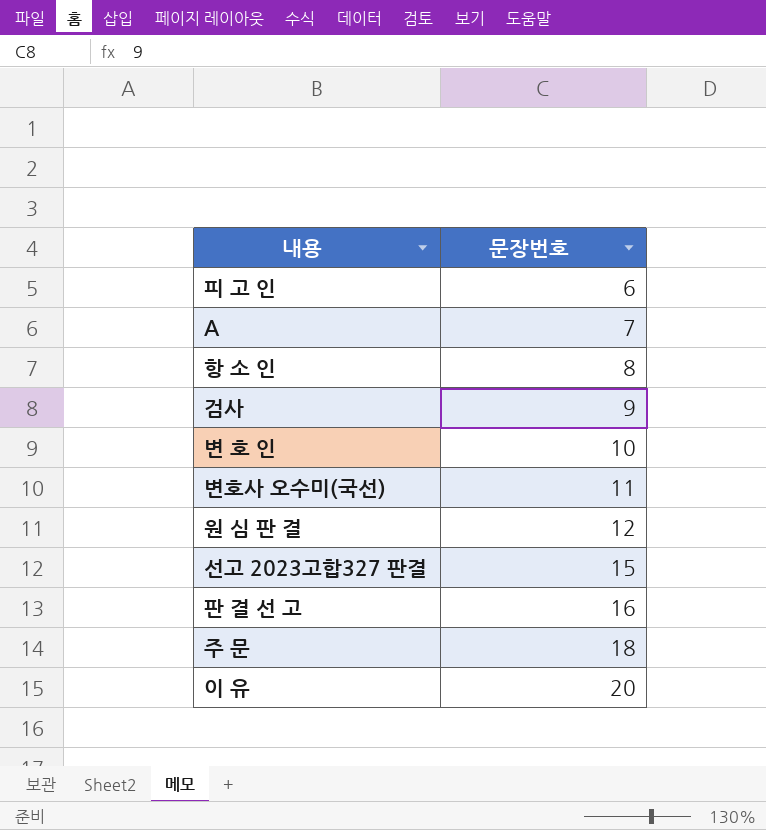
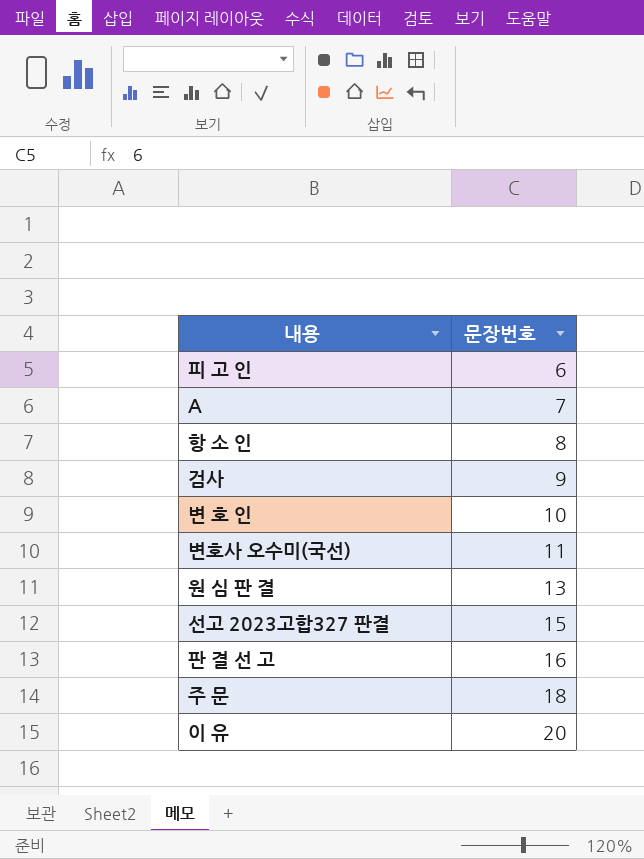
원 심 판 결 | 문장번호: 12 -> 13

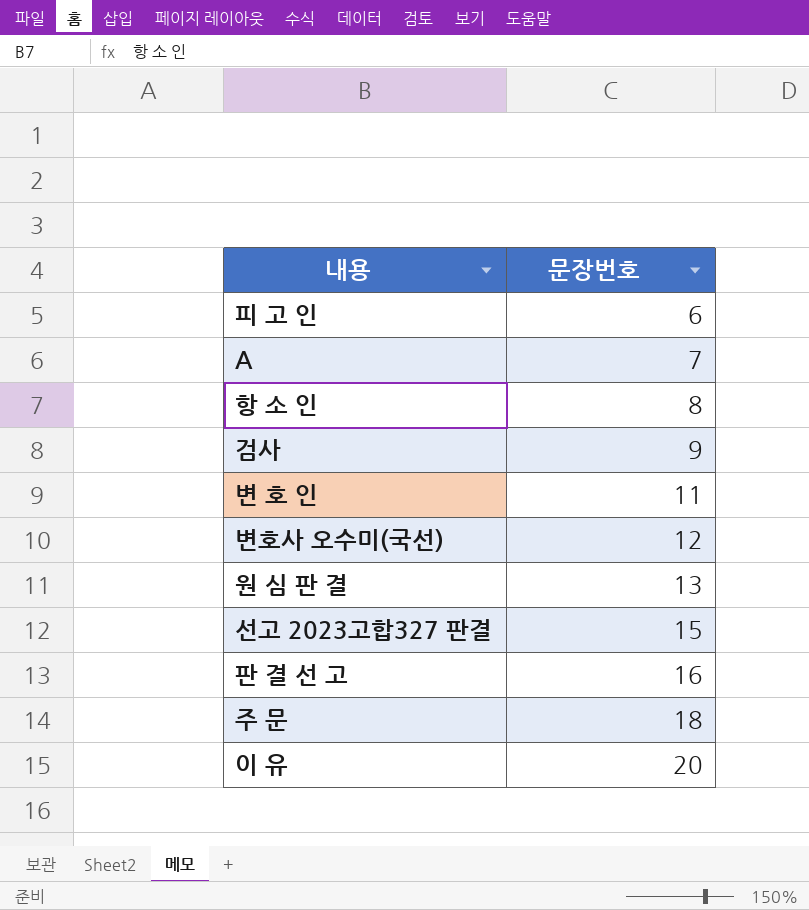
변 호 인 | 문장번호: 10 -> 11
변호사 오수미(국선) | 문장번호: 11 -> 12

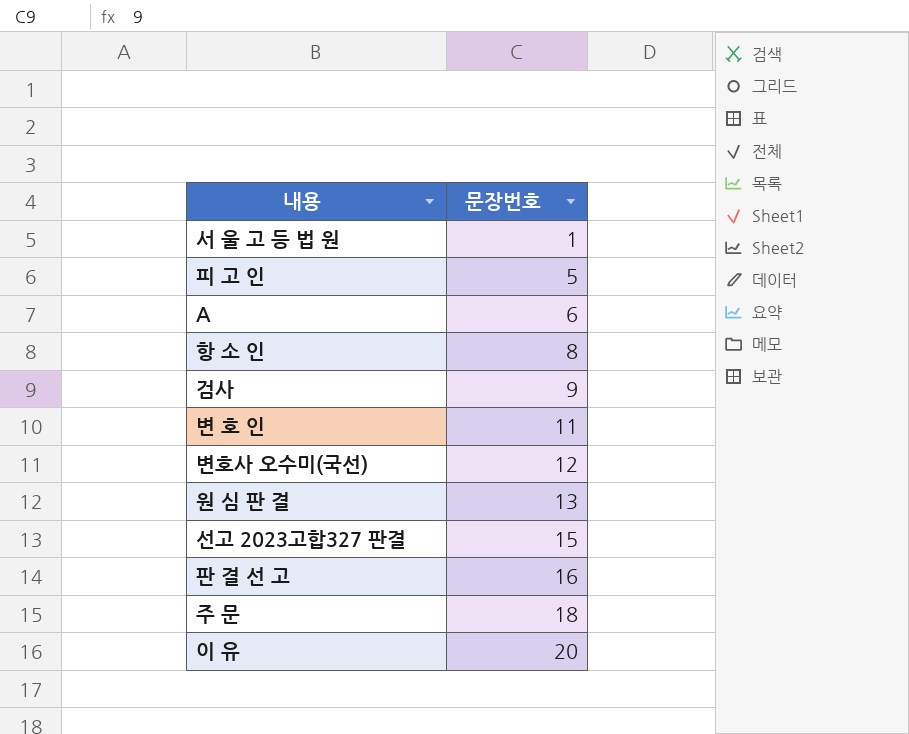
row 서 울 고 등 법 원: none -> 1
피 고 인 | 문장번호: 6 -> 5
A | 문장번호: 7 -> 6

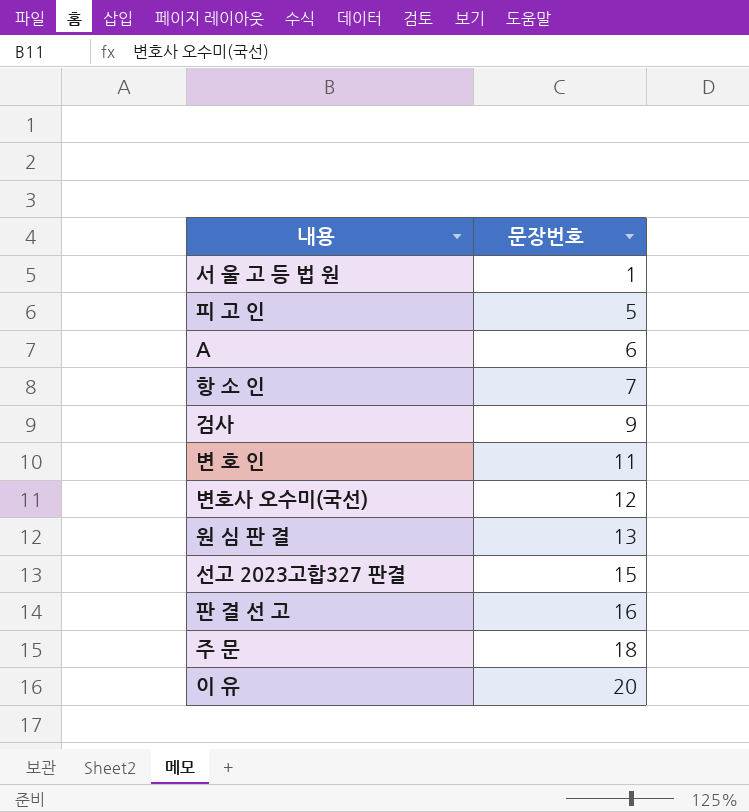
항 소 인 | 문장번호: 8 -> 7

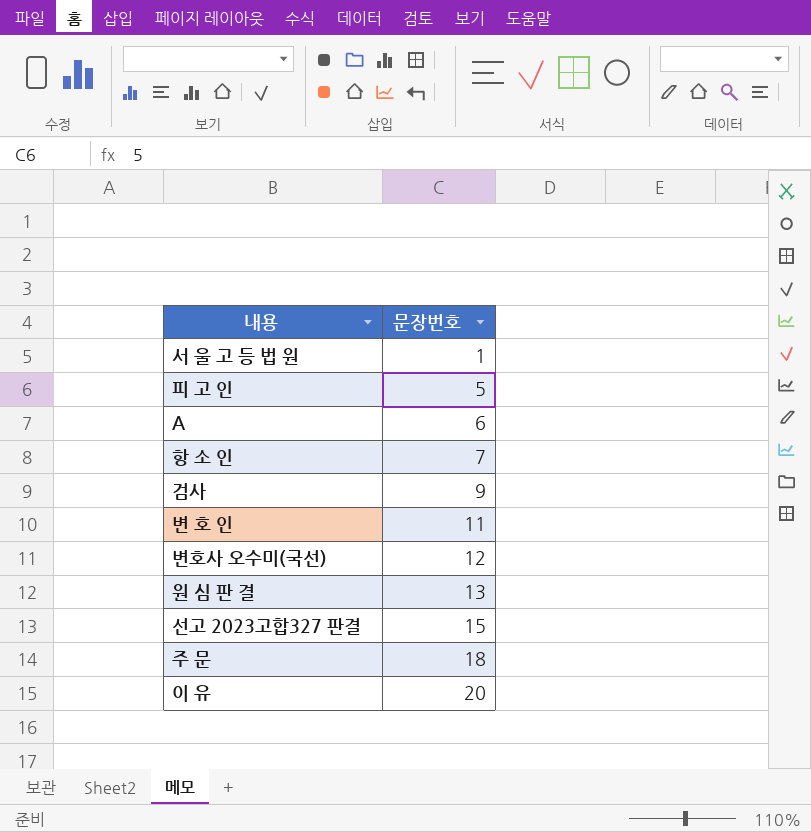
row 판 결 선 고: 16 -> none

